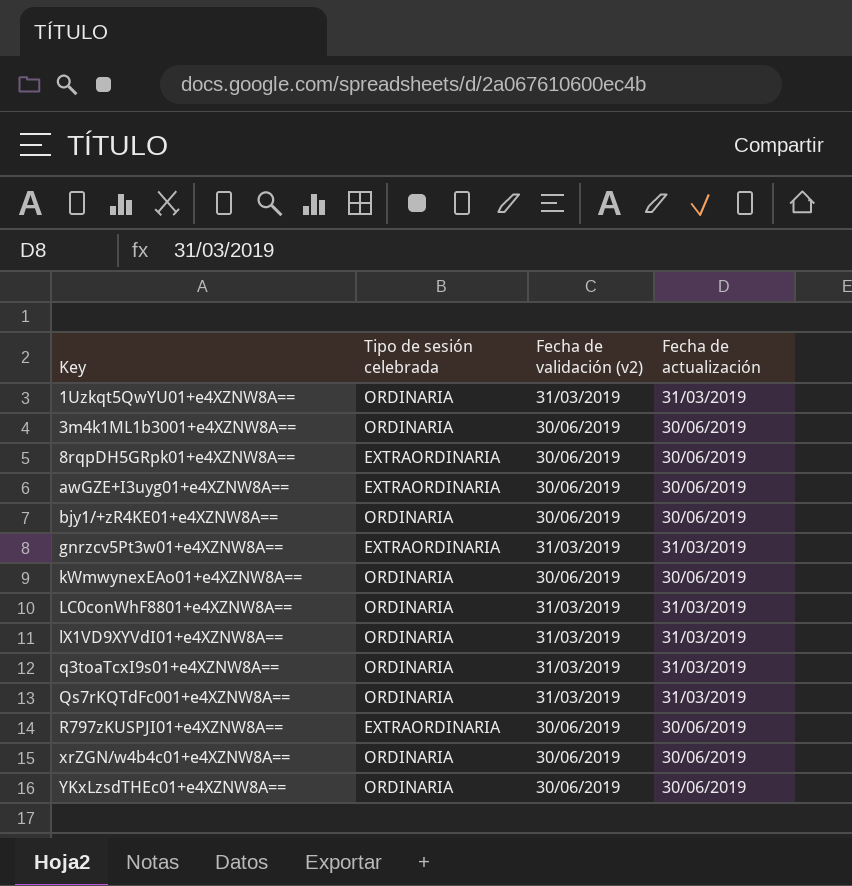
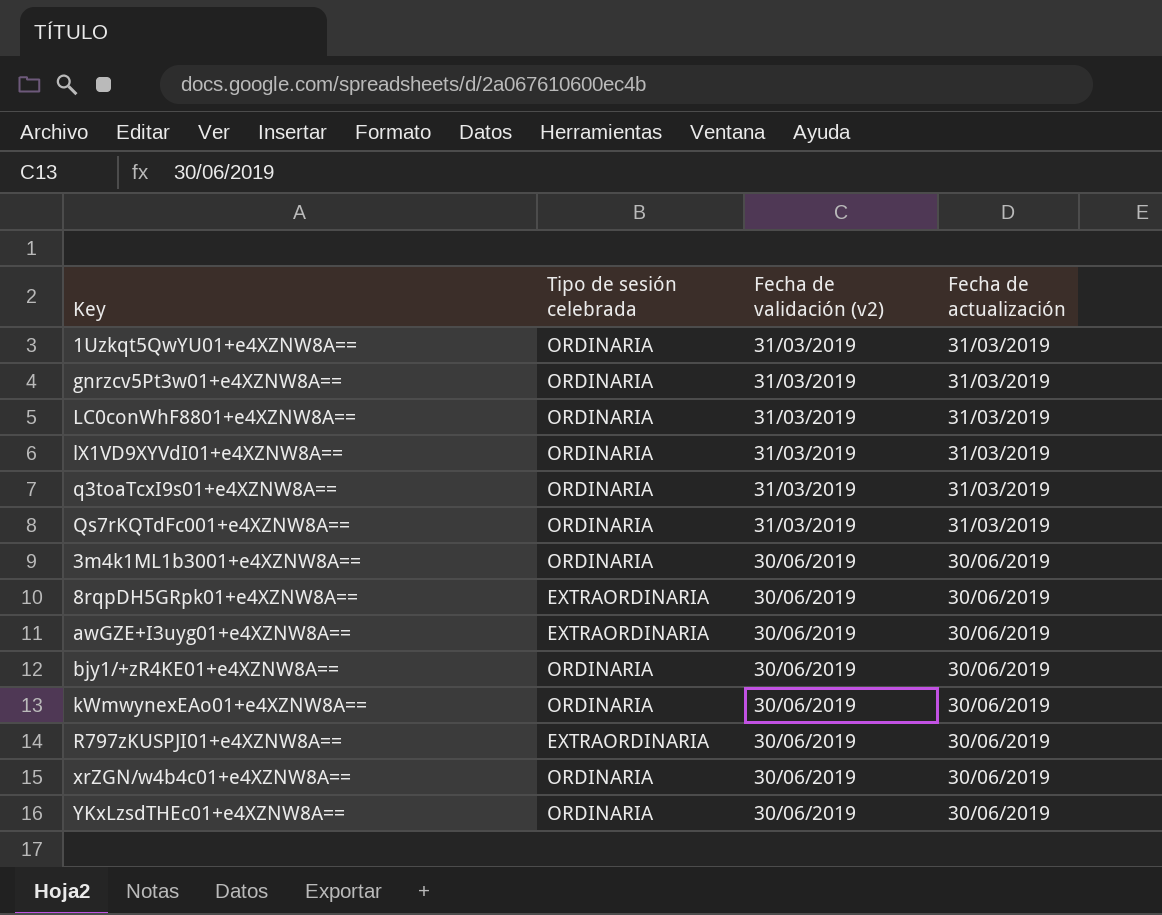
row order: Key ascending -> Fecha de validación (v2) ascending
gnrzcv5Pt3w01+e4XZNW8A== | Tipo de sesión celebrada: EXTRAORDINARIA -> ORDINARIA

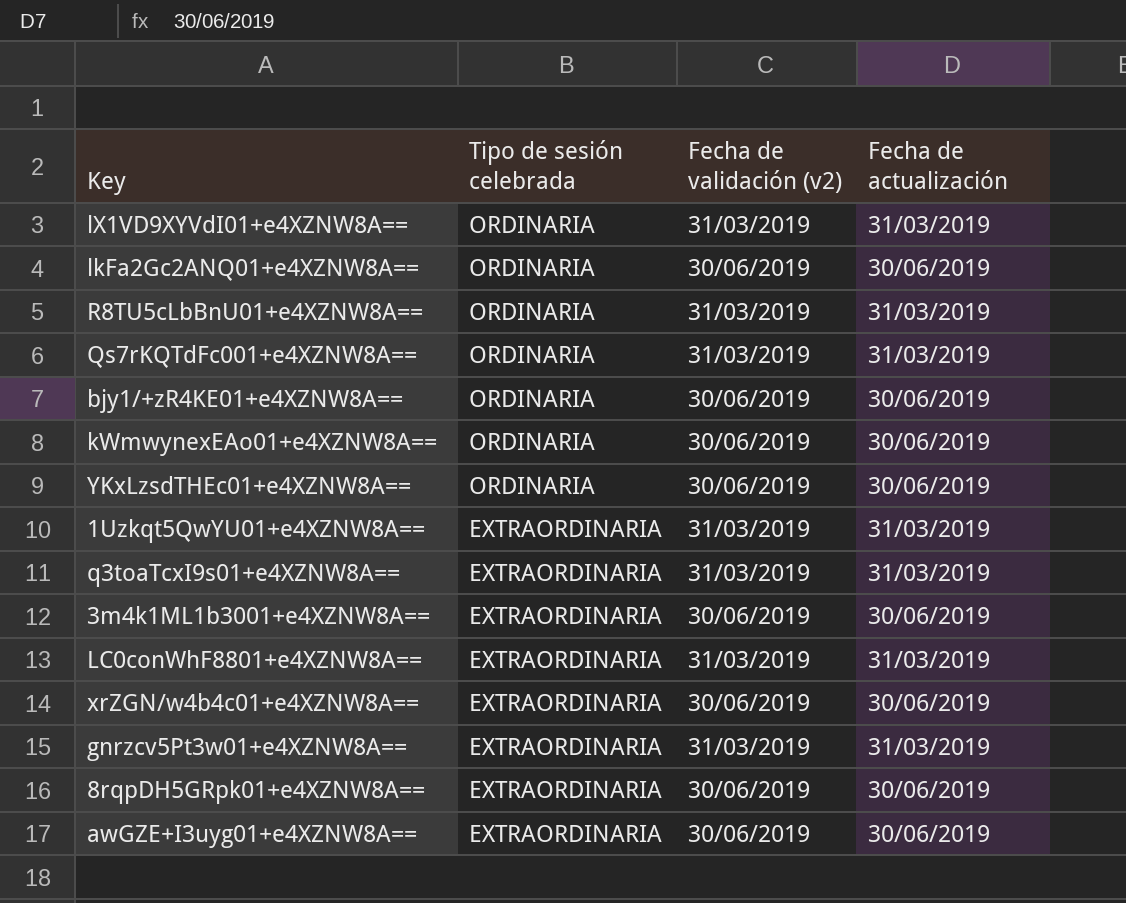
row order: Fecha de validación (v2) ascending -> Tipo de sesión celebrada descending
row R797zKUSPJI01+e4XZNW8A==: EXTRAORDINARIA | 30/06/2019 | 30/06/2019 -> none
row lkFa2Gc2ANQ01+e4XZNW8A==: none -> ORDINARIA | 30/06/2019 | 30/06/2019
row R8TU5cLbBnU01+e4XZNW8A==: none -> ORDINARIA | 31/03/2019 | 31/03/2019
1Uzkqt5QwYU01+e4XZNW8A== | Tipo de sesión celebrada: ORDINARIA -> EXTRAORDINARIA
q3toaTcxI9s01+e4XZNW8A== | Tipo de sesión celebrada: ORDINARIA -> EXTRAORDINARIA
3m4k1ML1b3001+e4XZNW8A== | Tipo de sesión celebrada: ORDINARIA -> EXTRAORDINARIA
LC0conWhF8801+e4XZNW8A== | Tipo de sesión celebrada: ORDINARIA -> EXTRAORDINARIA
xrZGN/w4b4c01+e4XZNW8A== | Tipo de sesión celebrada: ORDINARIA -> EXTRAORDINARIA
gnrzcv5Pt3w01+e4XZNW8A== | Tipo de sesión celebrada: ORDINARIA -> EXTRAORDINARIA

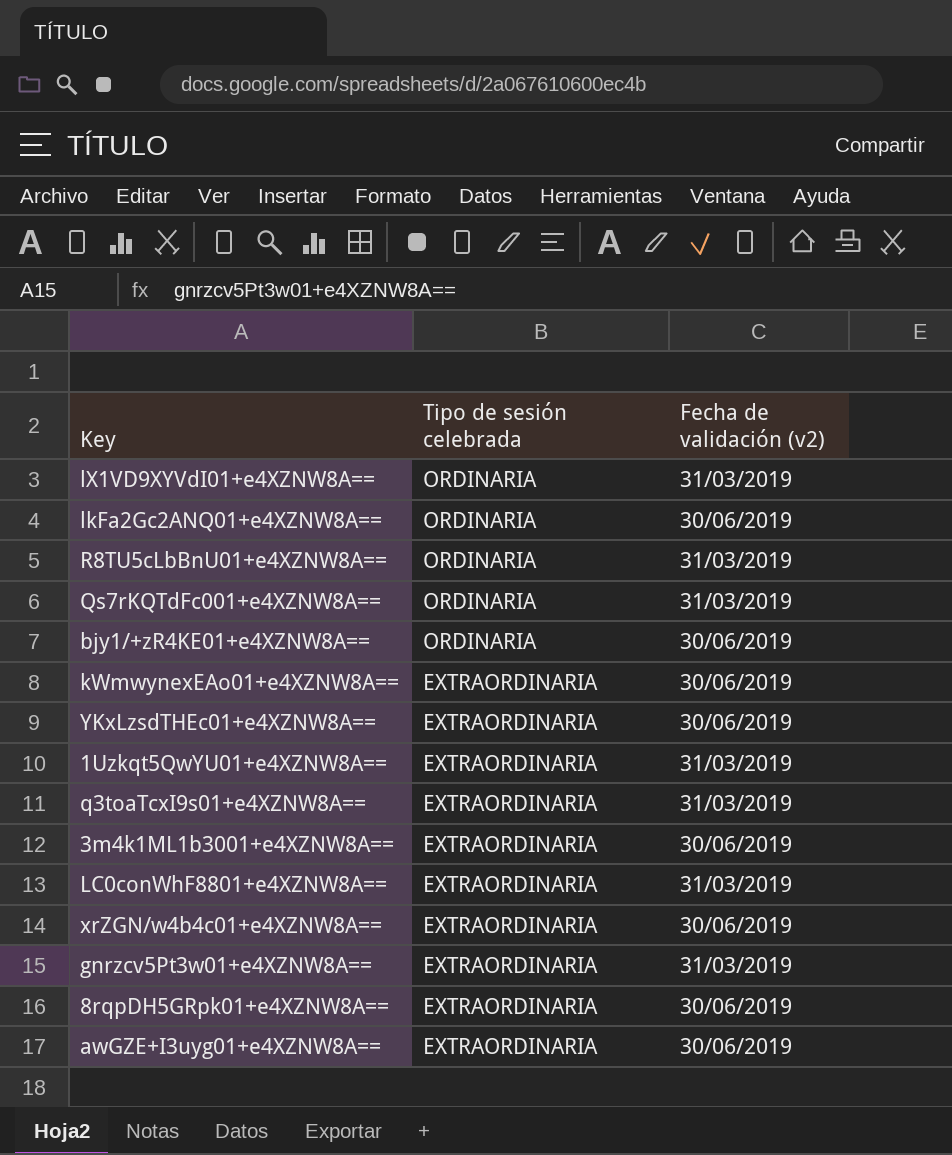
column Fecha de actualización | position: 4 -> none
kWmwynexEAo01+e4XZNW8A== | Tipo de sesión celebrada: ORDINARIA -> EXTRAORDINARIA
YKxLzsdTHEc01+e4XZNW8A== | Tipo de sesión celebrada: ORDINARIA -> EXTRAORDINARIA

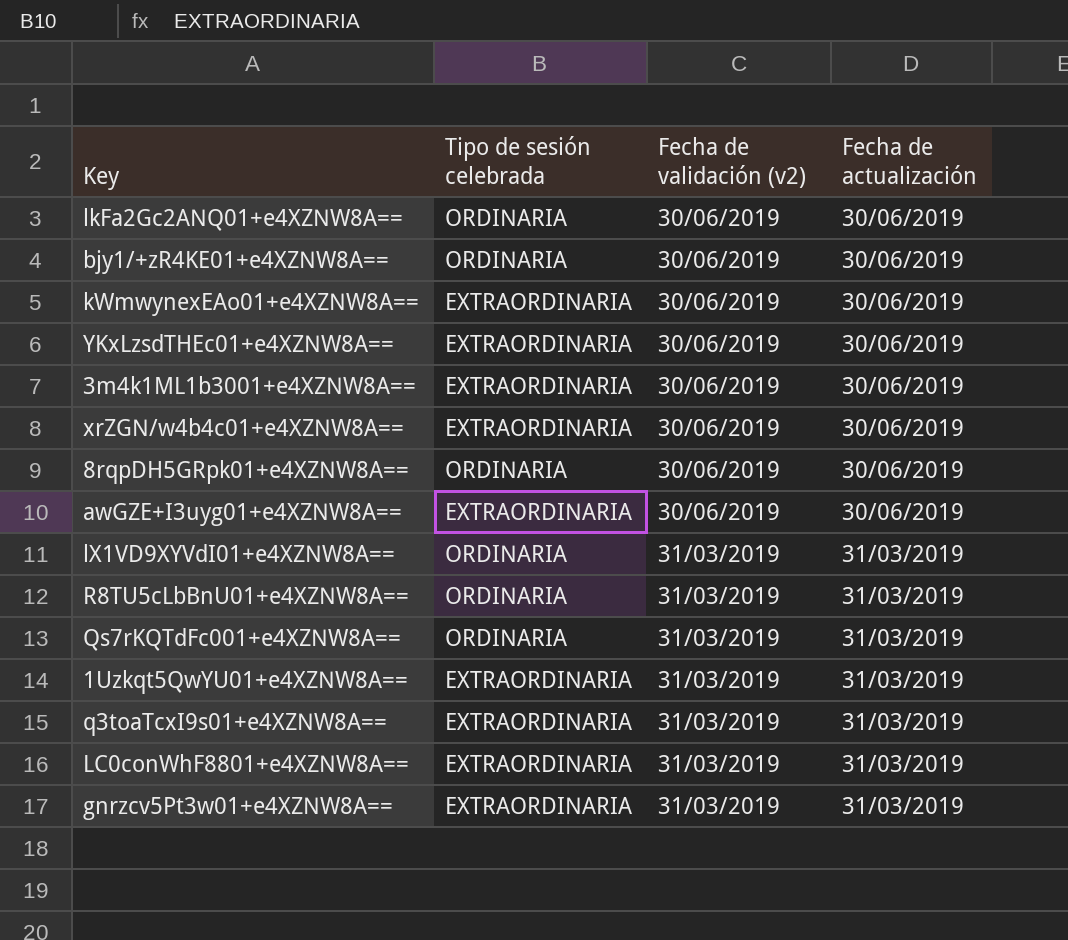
row order: Tipo de sesión celebrada descending -> Fecha de validación (v2) descending
column Fecha de actualización | position: none -> 4
8rqpDH5GRpk01+e4XZNW8A== | Tipo de sesión celebrada: EXTRAORDINARIA -> ORDINARIA

